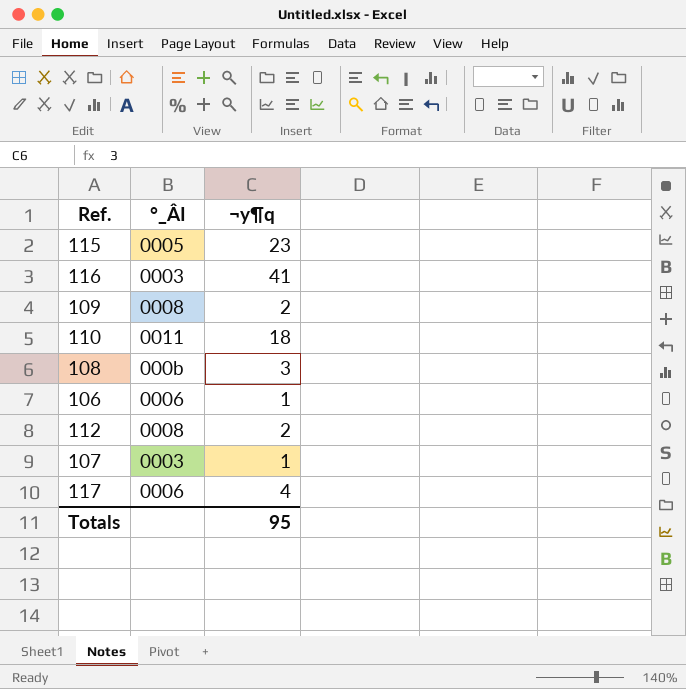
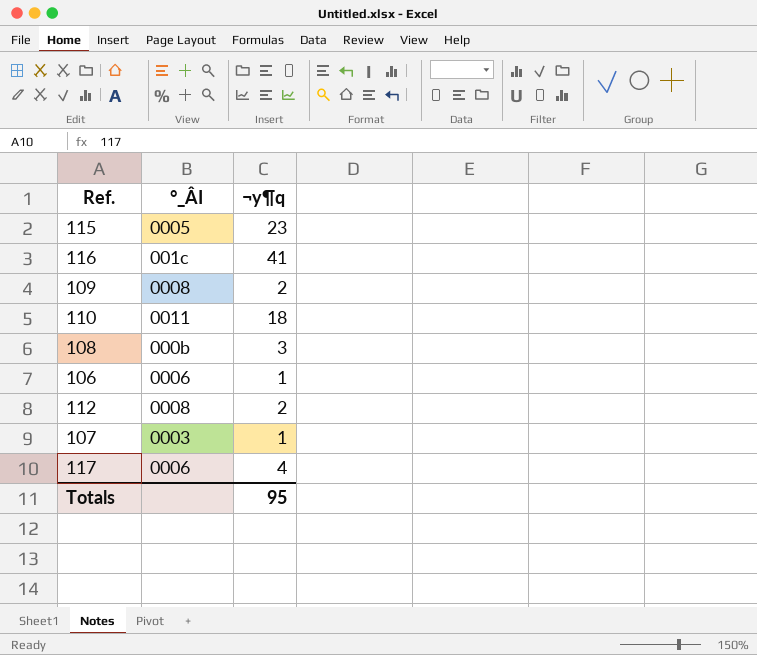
116 | °_ÂI: 0003 -> 001c

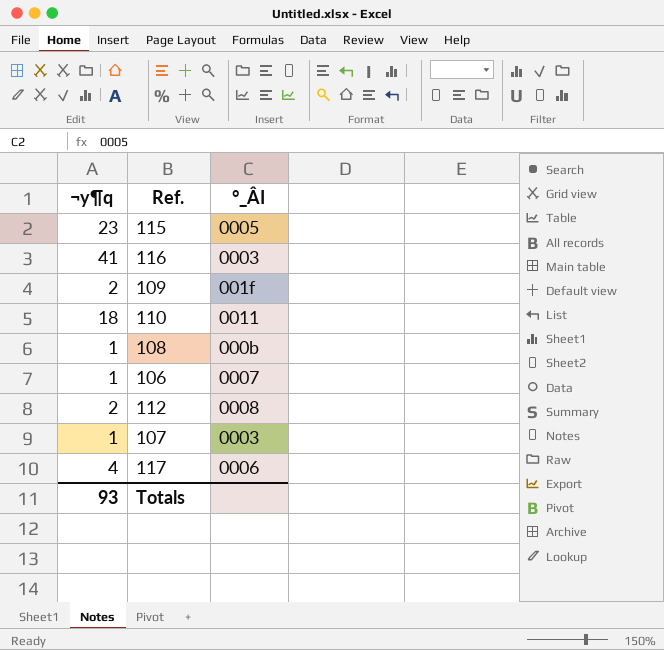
column ¬y¶q | position: 3 -> 1
116 | °_ÂI: 001c -> 0003
109 | °_ÂI: 0008 -> 001f
108 | ¬y¶q: 3 -> 1
106 | °_ÂI: 0006 -> 0007
Totals | ¬y¶q: 95 -> 93

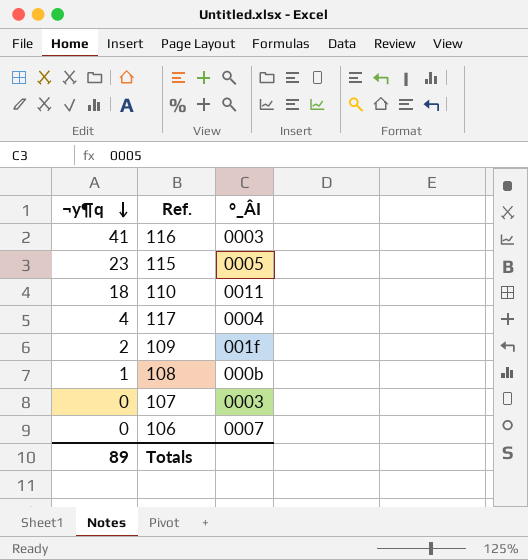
row order: none -> ¬y¶q descending
row 112: 2 | 0008 -> none
117 | °_ÂI: 0006 -> 0004
107 | ¬y¶q: 1 -> 0
106 | ¬y¶q: 1 -> 0
Totals | ¬y¶q: 93 -> 89

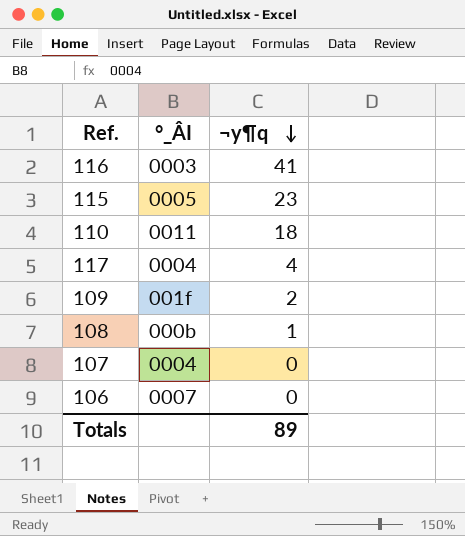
column ¬y¶q | position: 1 -> 3
107 | °_ÂI: 0003 -> 0004

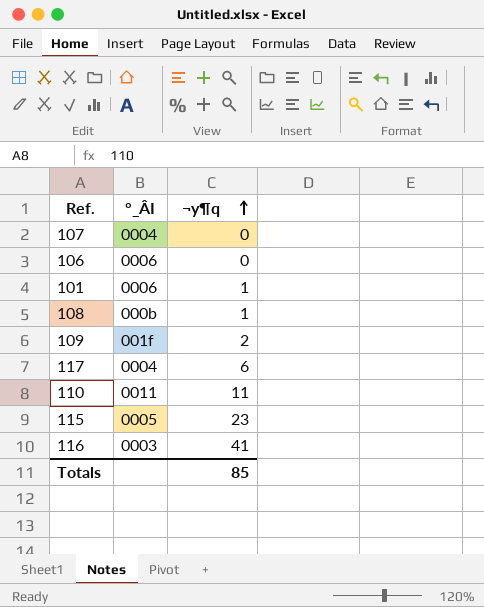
row order: ¬y¶q descending -> ¬y¶q ascending
106 | °_ÂI: 0007 -> 0006
row 101: none -> 0006 | 1
117 | ¬y¶q: 4 -> 6
110 | ¬y¶q: 18 -> 11
Totals | ¬y¶q: 89 -> 85

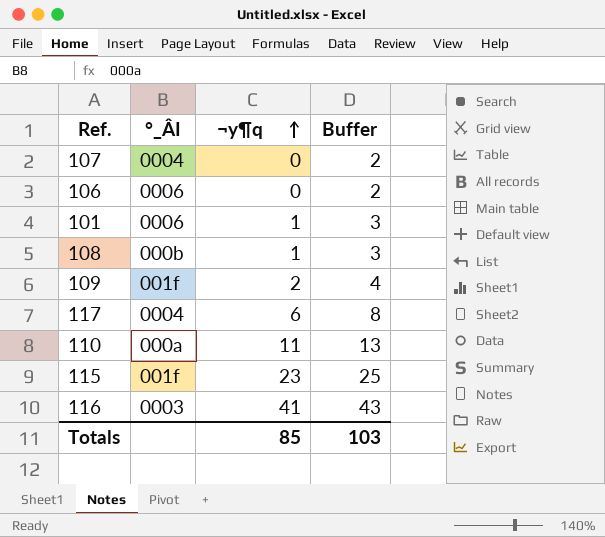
column Buffer | formula: none -> [¬y¶q] + 2
110 | °_ÂI: 0011 -> 000a
115 | °_ÂI: 0005 -> 001f

